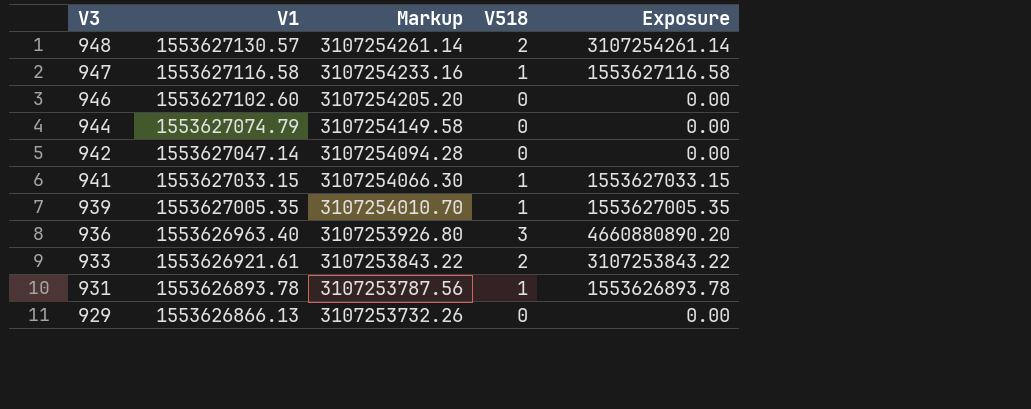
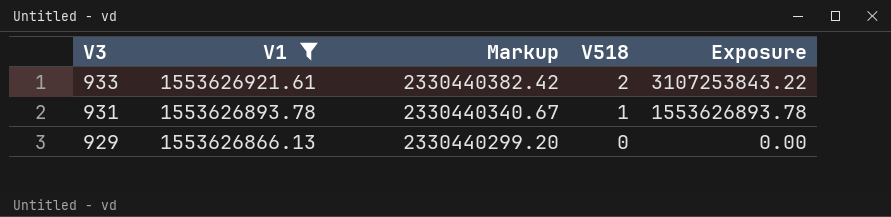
filter: none -> V1 <= 1553626921.61
column Markup | formula: [V1] * 2 -> [V1] * 1.5

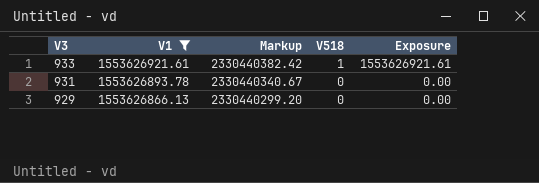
933 | V518: 2 -> 1
933 | Exposure: 3107253843.22 -> 1553626921.61
931 | V518: 1 -> 0
931 | Exposure: 1553626893.78 -> 0.00

